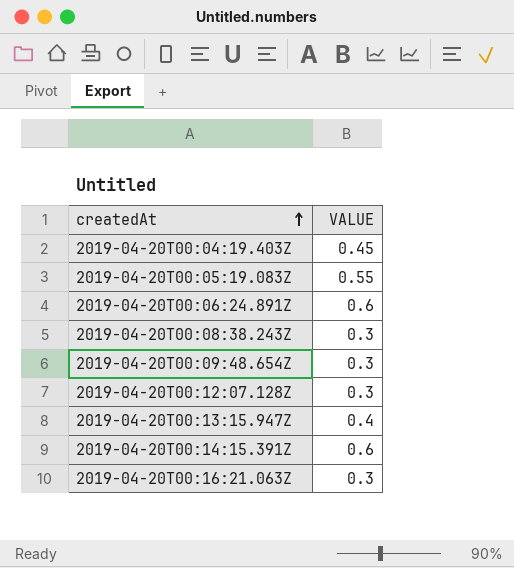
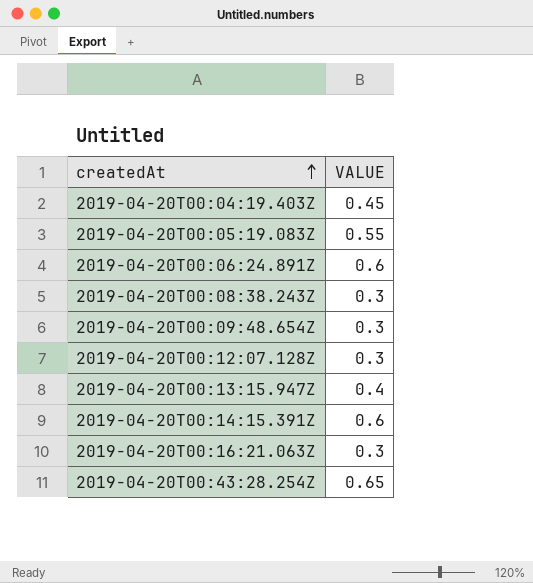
row 2019-04-20T00:43:28.254Z: none -> 0.65

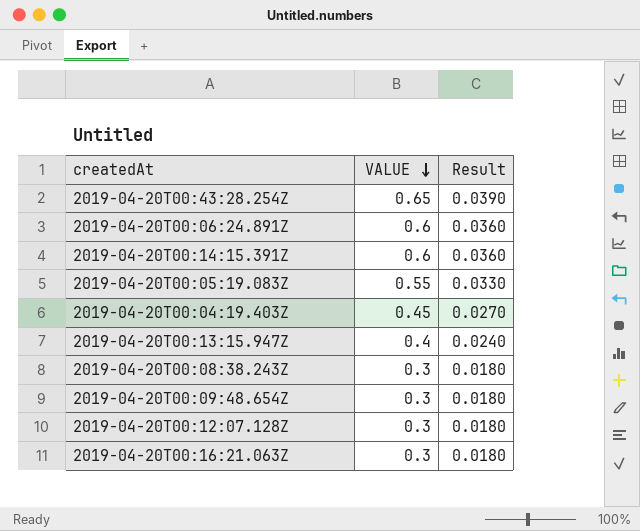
row order: createdAt ascending -> VALUE descending
column Result | formula: none -> [VALUE] * 0.06

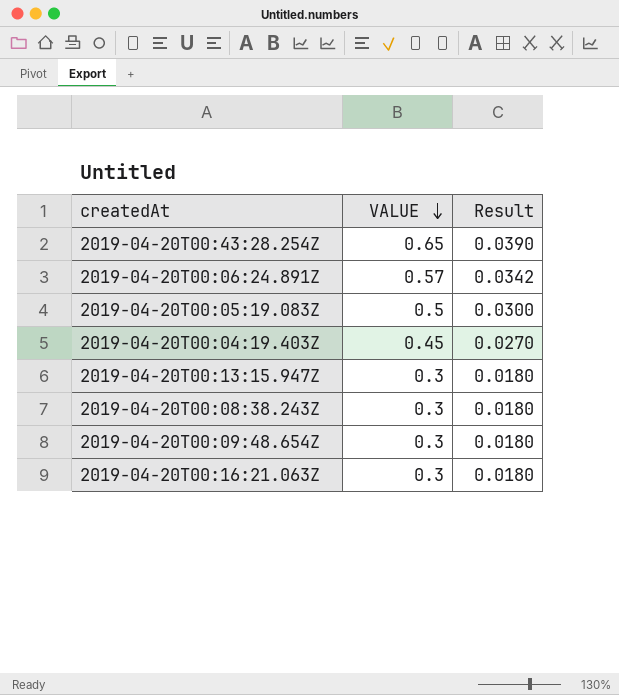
row 2019-04-20T00:14:15.391Z: 0.6 | 0.0360 -> none
row 2019-04-20T00:12:07.128Z: 0.3 | 0.0180 -> none
2019-04-20T00:06:24.891Z | VALUE: 0.6 -> 0.57
2019-04-20T00:06:24.891Z | Result: 0.0360 -> 0.0342
2019-04-20T00:05:19.083Z | VALUE: 0.55 -> 0.5
2019-04-20T00:05:19.083Z | Result: 0.0330 -> 0.0300
2019-04-20T00:13:15.947Z | VALUE: 0.4 -> 0.3
2019-04-20T00:13:15.947Z | Result: 0.0240 -> 0.0180

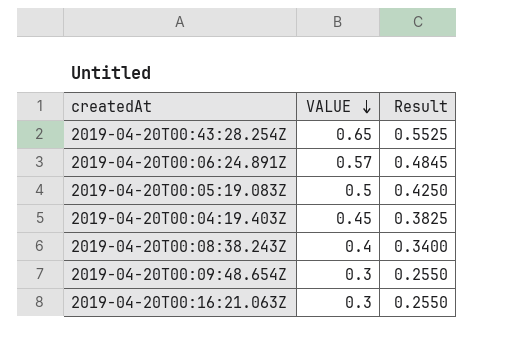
column Result | formula: [VALUE] * 0.06 -> [VALUE] * 0.85
row 2019-04-20T00:13:15.947Z: 0.3 | 0.0180 -> none
2019-04-20T00:08:38.243Z | VALUE: 0.3 -> 0.4

